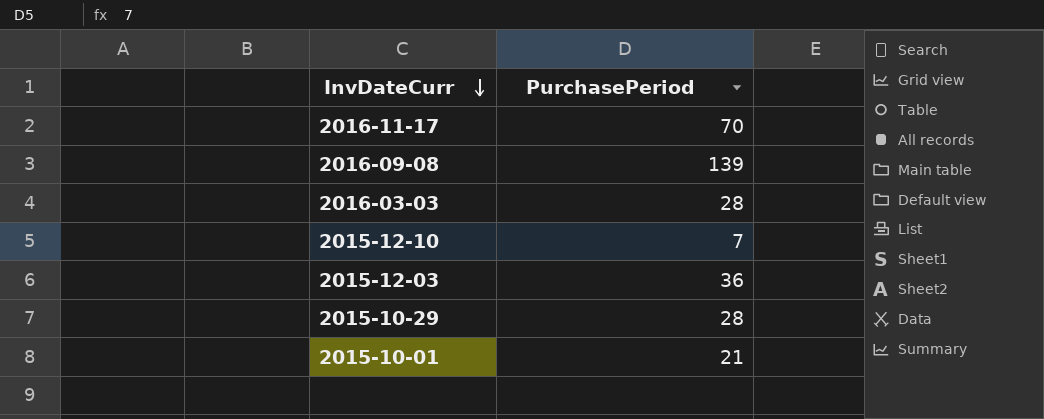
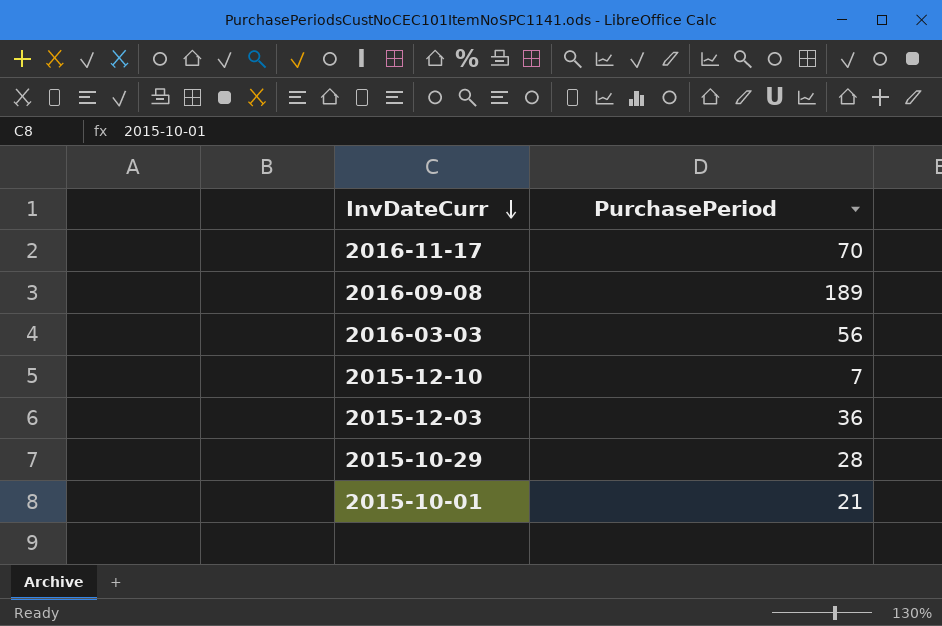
2016-09-08 | PurchasePeriod: 139 -> 189
2016-03-03 | PurchasePeriod: 28 -> 56

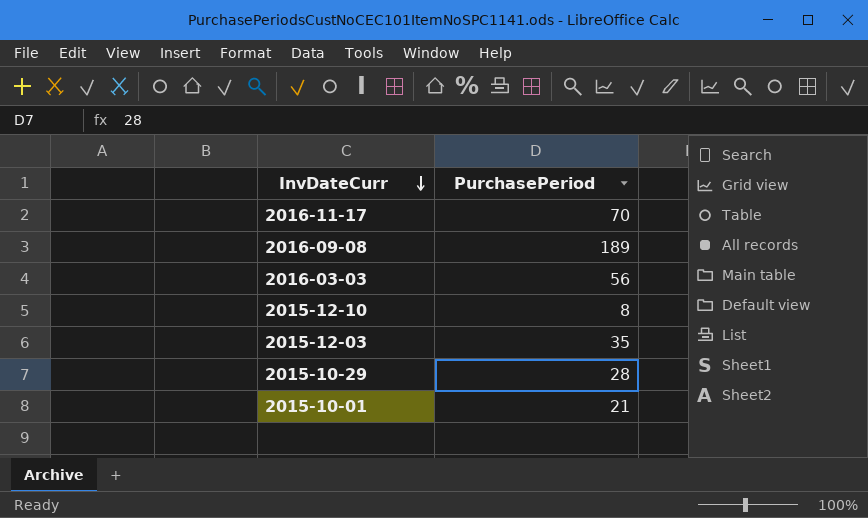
2015-12-10 | PurchasePeriod: 7 -> 8
2015-12-03 | PurchasePeriod: 36 -> 35

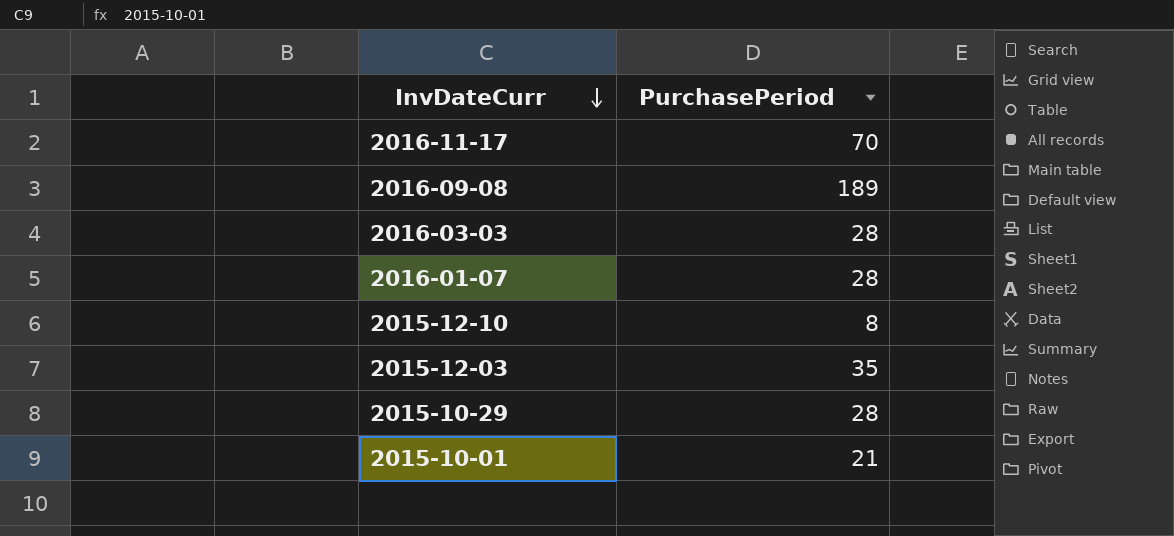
2016-03-03 | PurchasePeriod: 56 -> 28
row 2016-01-07: none -> 28

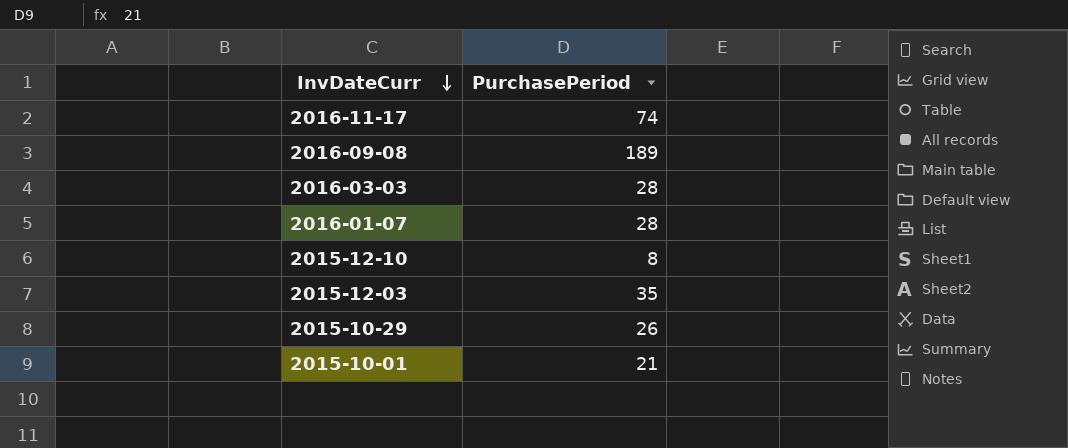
2016-11-17 | PurchasePeriod: 70 -> 74
2015-10-29 | PurchasePeriod: 28 -> 26

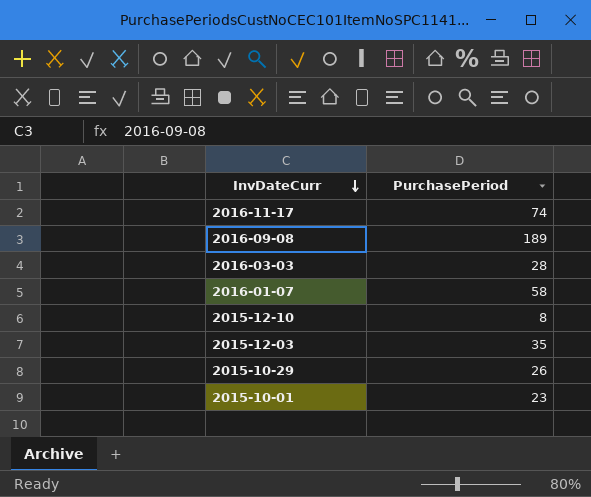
2016-01-07 | PurchasePeriod: 28 -> 58
2015-10-01 | PurchasePeriod: 21 -> 23

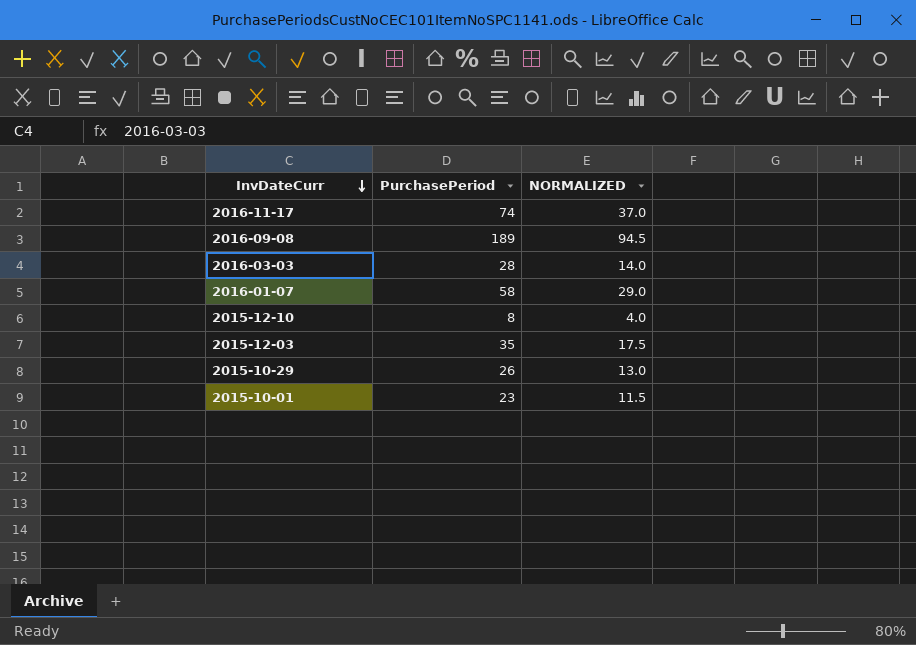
column NORMALIZED | formula: none -> [PurchasePeriod] * 0.5

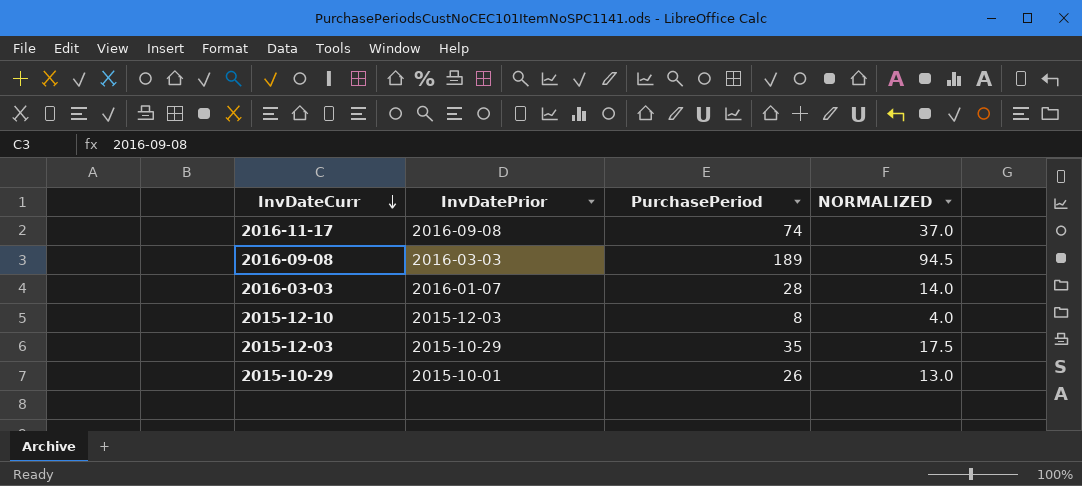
column InvDatePrior | position: none -> 2
row 2016-01-07: 58 | 29.0 -> none
row 2015-10-01: 23 | 11.5 -> none

